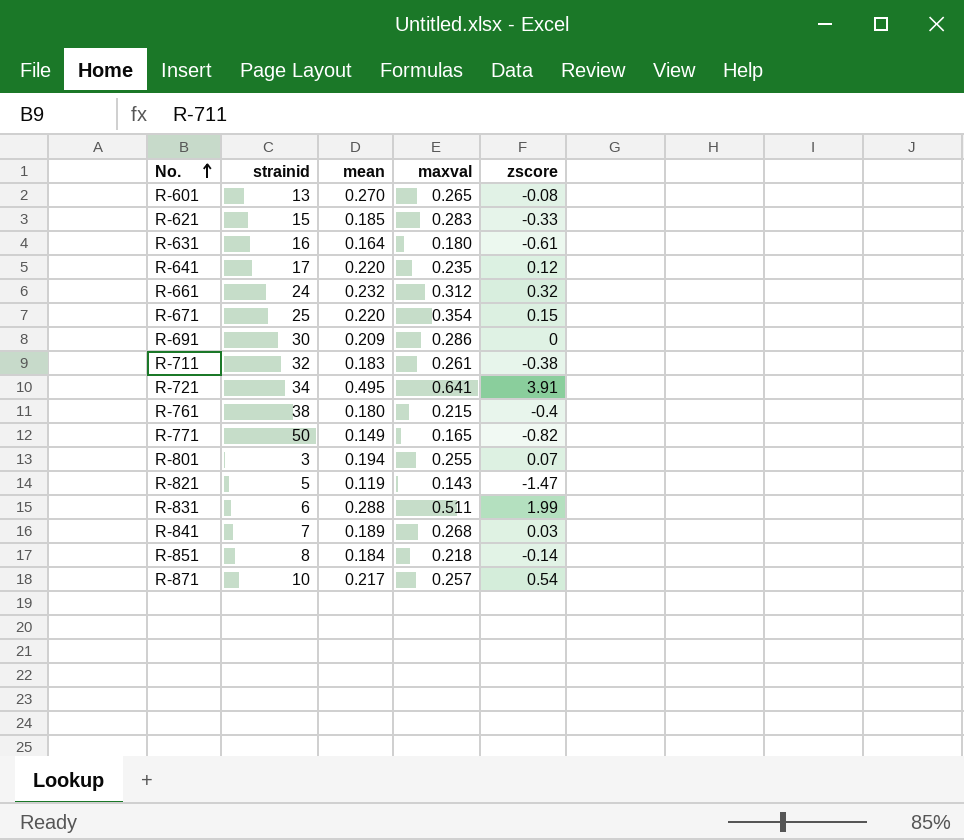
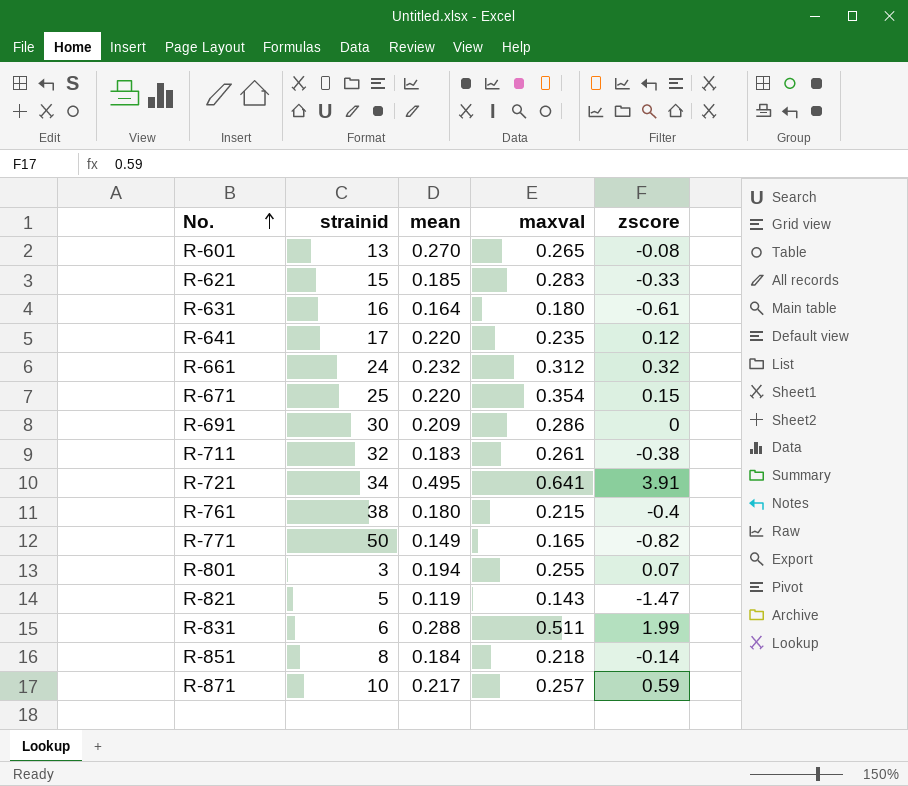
row R-841: 7 | 0.189 | 0.268 | 0.03 -> none
R-871 | zscore: 0.54 -> 0.59

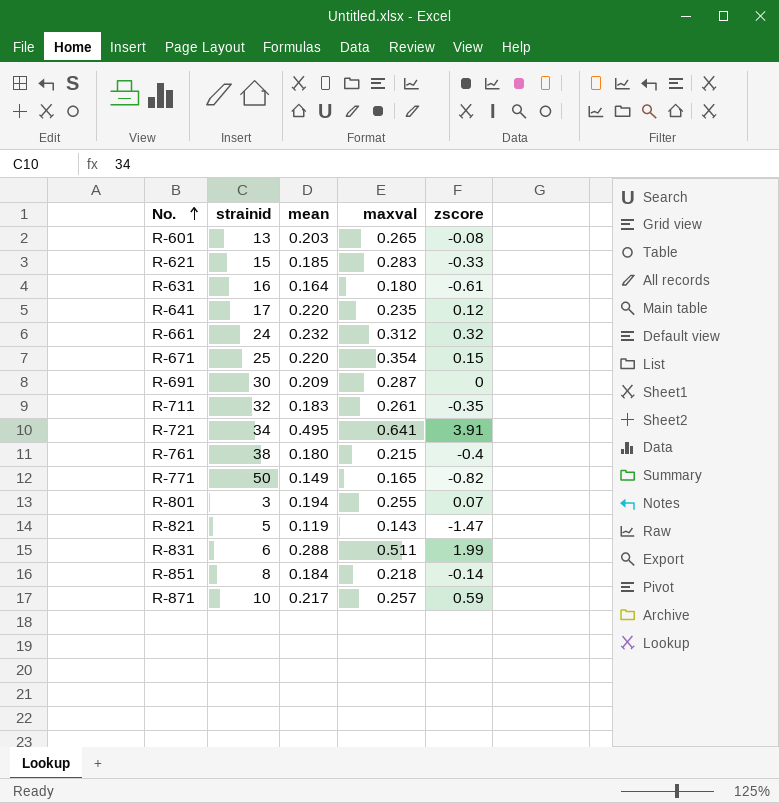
R-601 | mean: 0.270 -> 0.203
R-691 | maxval: 0.286 -> 0.287
R-711 | zscore: -0.38 -> -0.35

